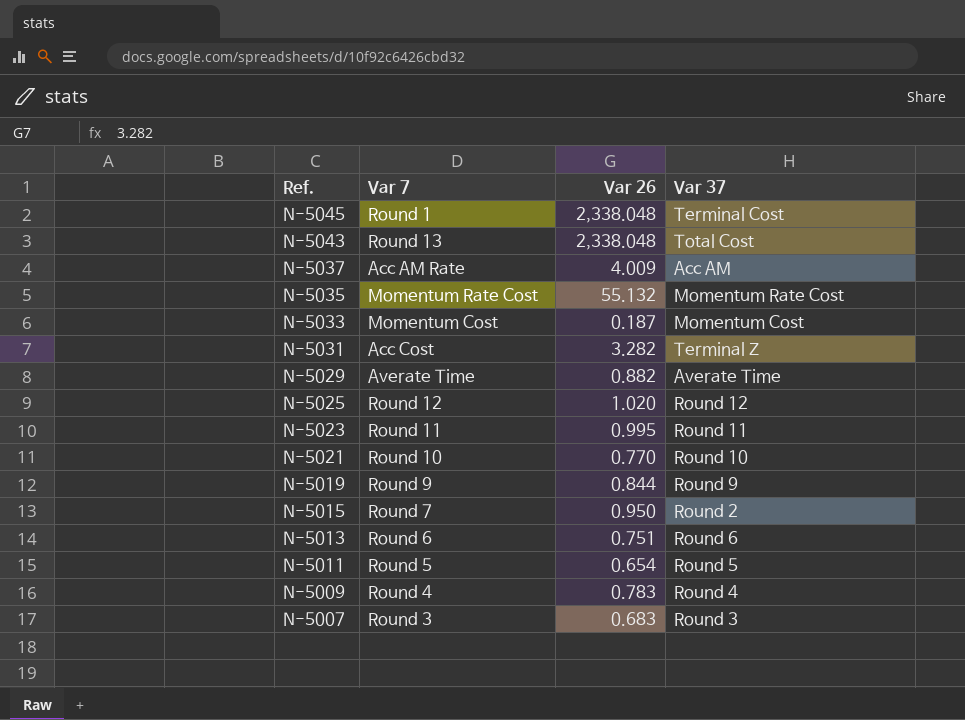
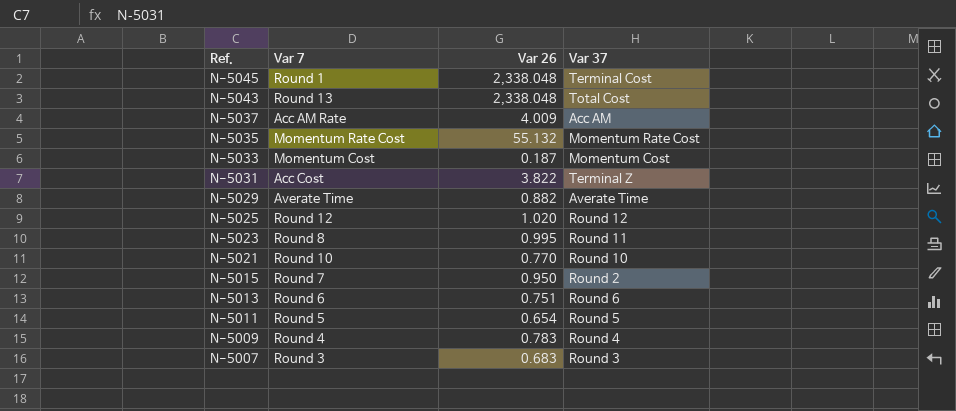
row N-5019: Round 9 | 0.844 | Round 9 -> none
N-5031 | Var 26: 3.282 -> 3.822
N-5023 | Var 7: Round 11 -> Round 8

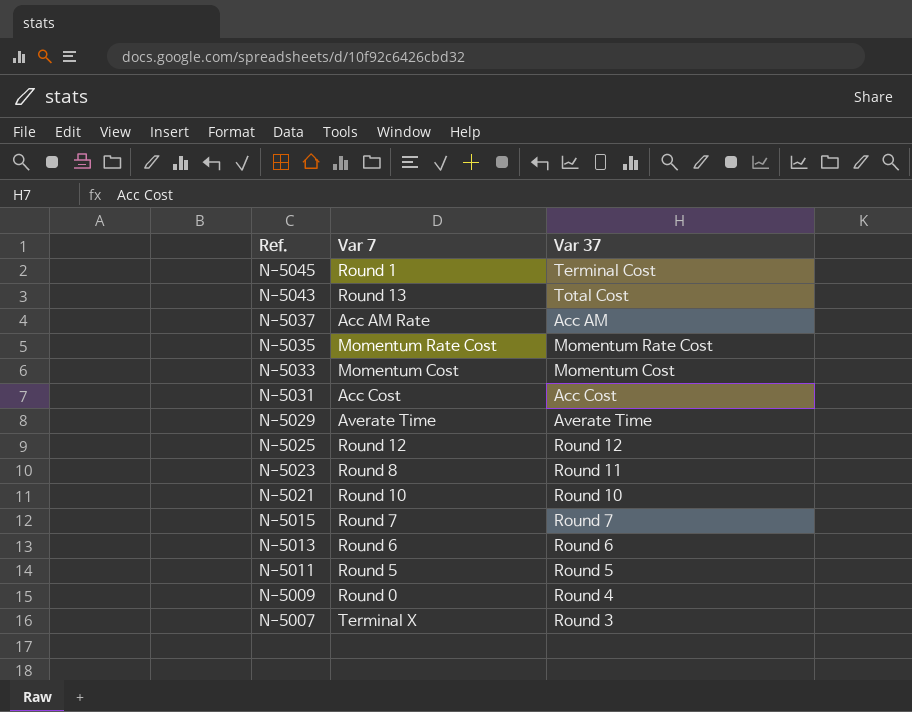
column Var 26 | position: 3 -> none
N-5031 | Var 37: Terminal Z -> Acc Cost
N-5015 | Var 37: Round 2 -> Round 7
N-5009 | Var 7: Round 4 -> Round 0
N-5007 | Var 7: Round 3 -> Terminal X

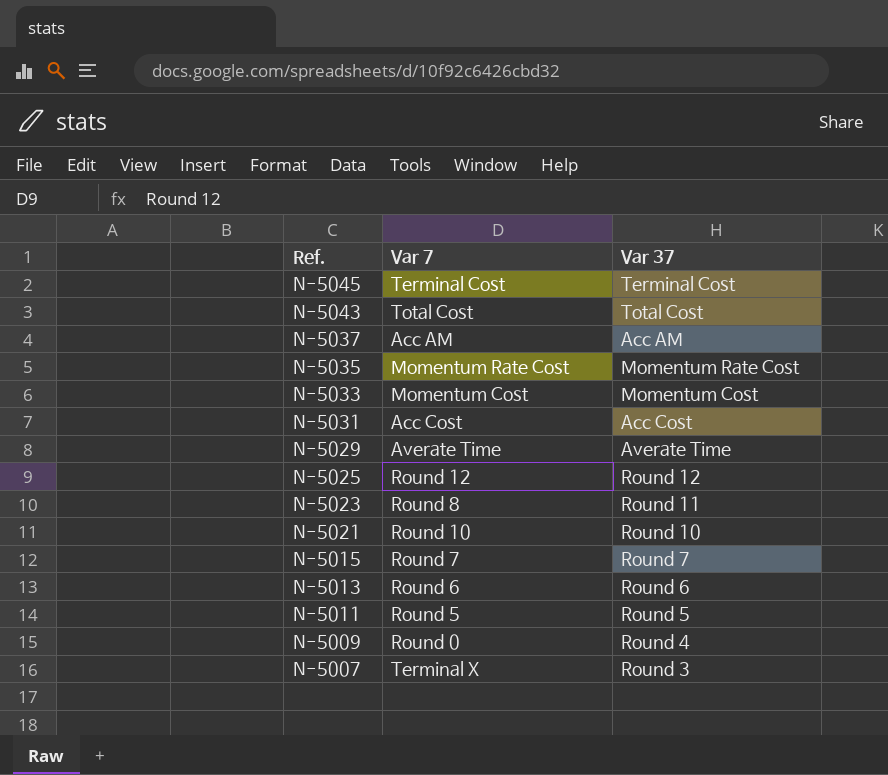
N-5045 | Var 7: Round 1 -> Terminal Cost
N-5043 | Var 7: Round 13 -> Total Cost
N-5037 | Var 7: Acc AM Rate -> Acc AM

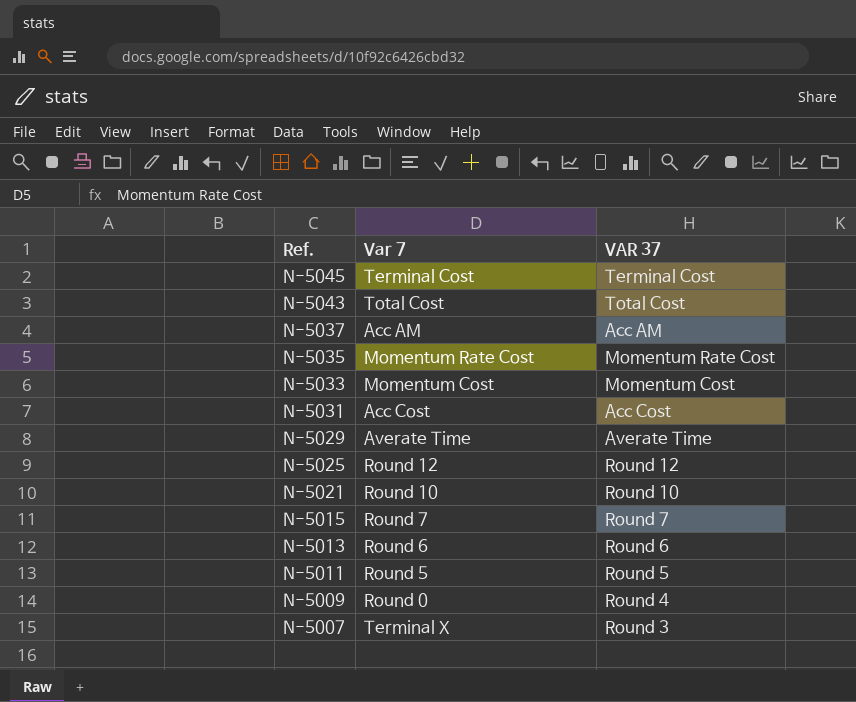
column name: Var 37 -> VAR 37
row N-5023: Round 8 | Round 11 -> none

